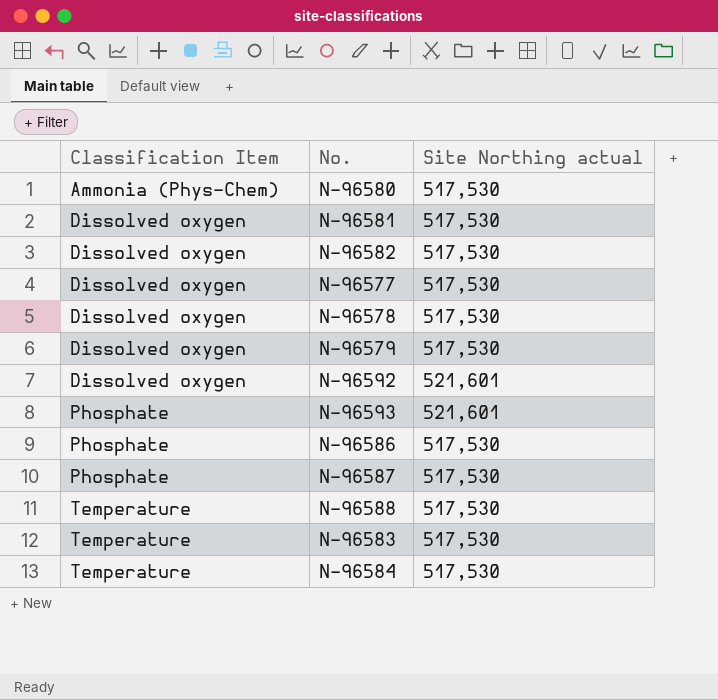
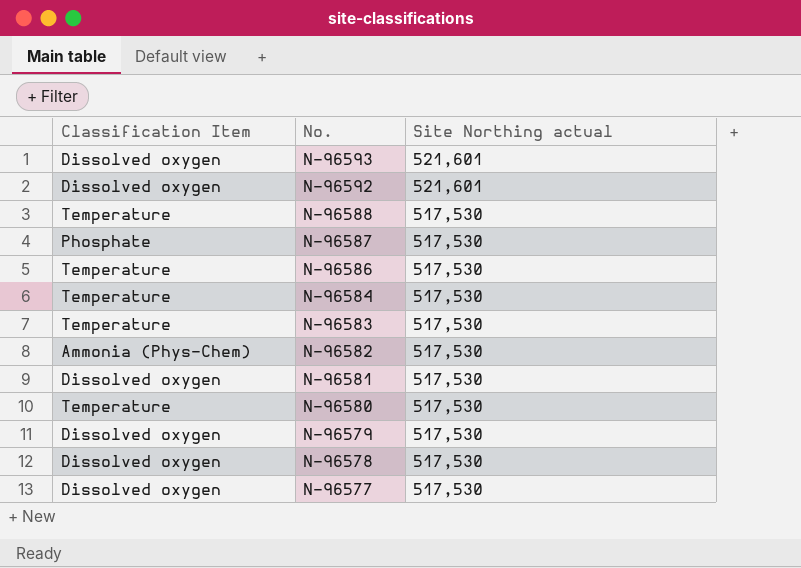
row order: Classification Item ascending -> No. descending
N-96593 | Classification Item: Phosphate -> Dissolved oxygen
N-96586 | Classification Item: Phosphate -> Temperature
N-96582 | Classification Item: Dissolved oxygen -> Ammonia (Phys-Chem)
N-96580 | Classification Item: Ammonia (Phys-Chem) -> Temperature

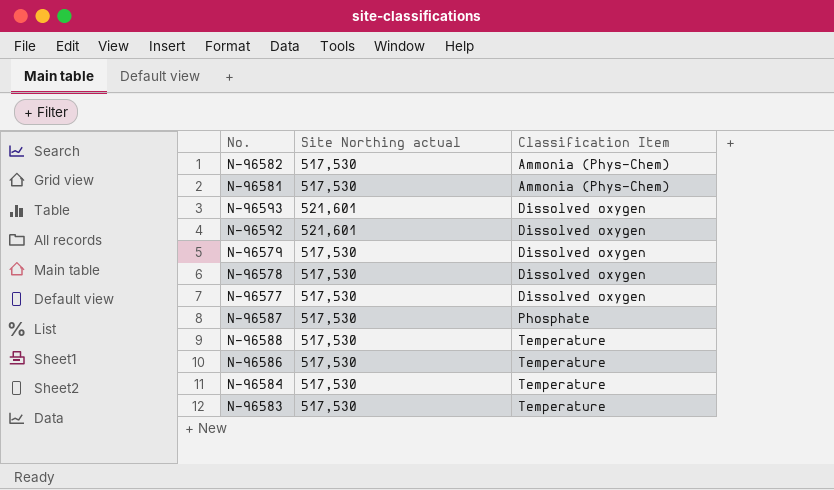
row order: No. descending -> Classification Item ascending
column Classification Item | position: 1 -> 3
row N-96580: Temperature | 517,530 -> none
N-96581 | Classification Item: Dissolved oxygen -> Ammonia (Phys-Chem)

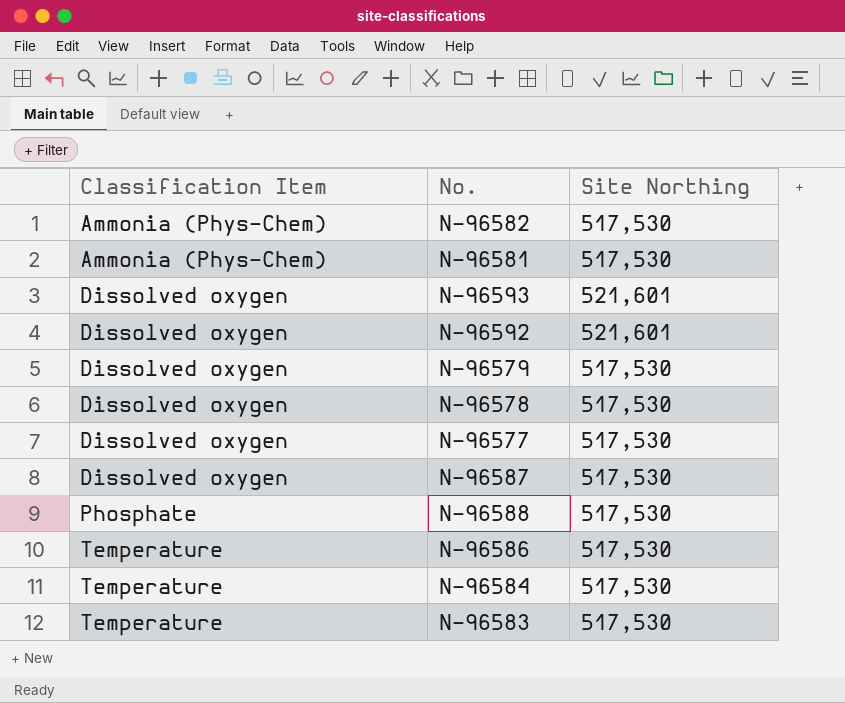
column Classification Item | position: 3 -> 1
column name: Site Northing actual -> Site Northing
N-96587 | Classification Item: Phosphate -> Dissolved oxygen
N-96588 | Classification Item: Temperature -> Phosphate

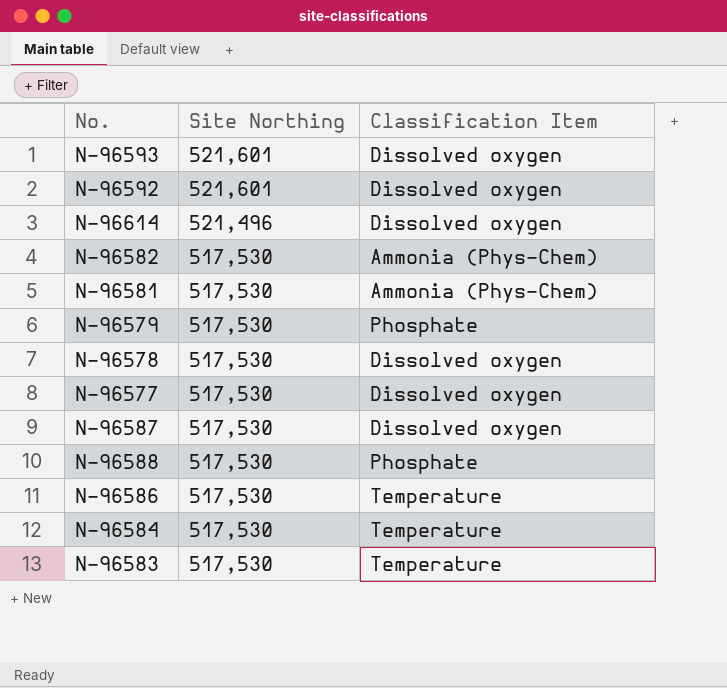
row order: Classification Item ascending -> Site Northing descending
column Classification Item | position: 1 -> 3
row N-96614: none -> 521,496 | Dissolved oxygen
N-96579 | Classification Item: Dissolved oxygen -> Phosphate

